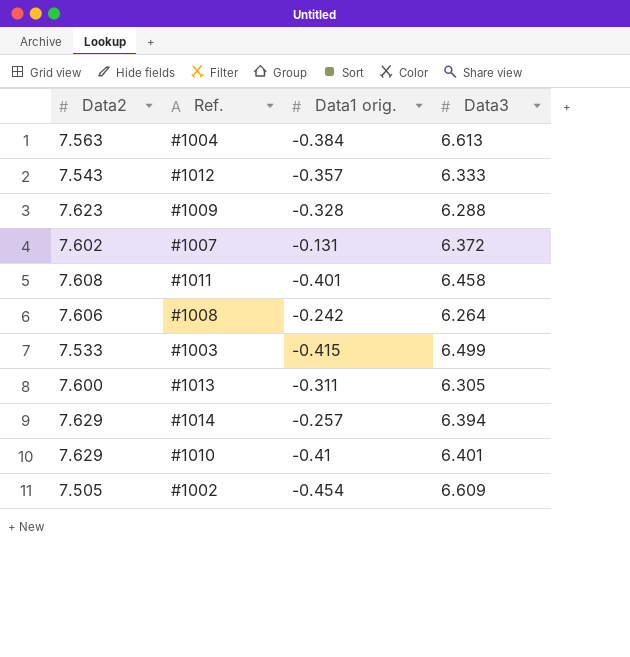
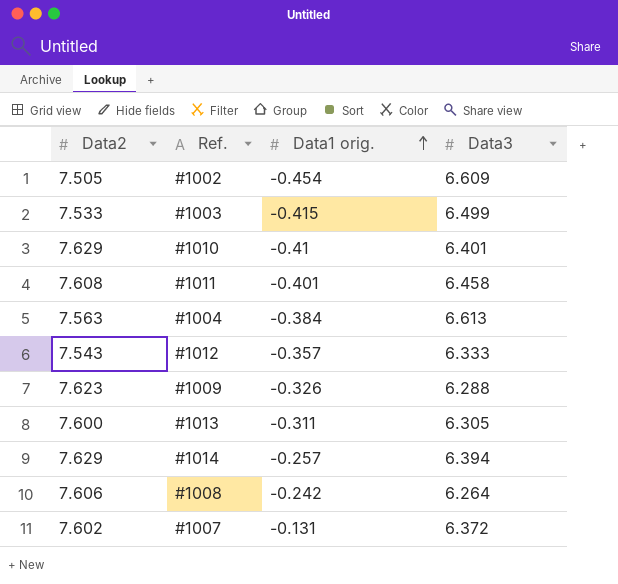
row order: none -> Data1 orig. ascending
#1009 | Data1 orig.: -0.328 -> -0.326

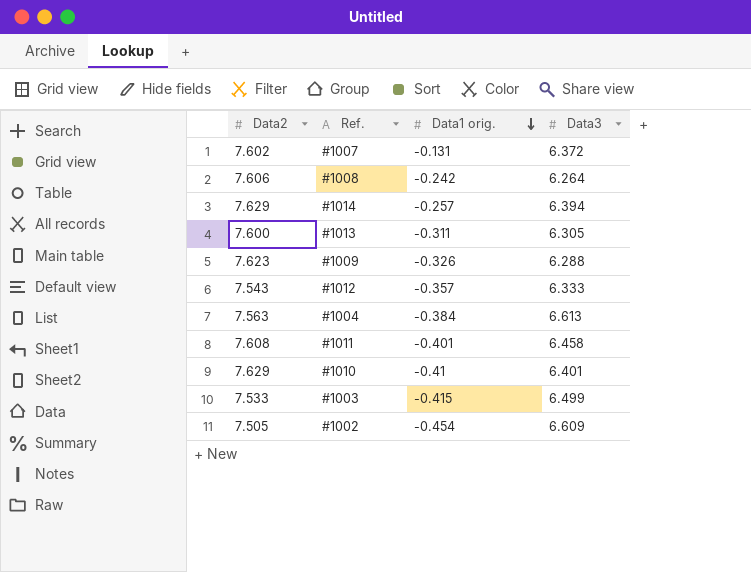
row order: Data1 orig. ascending -> Data1 orig. descending

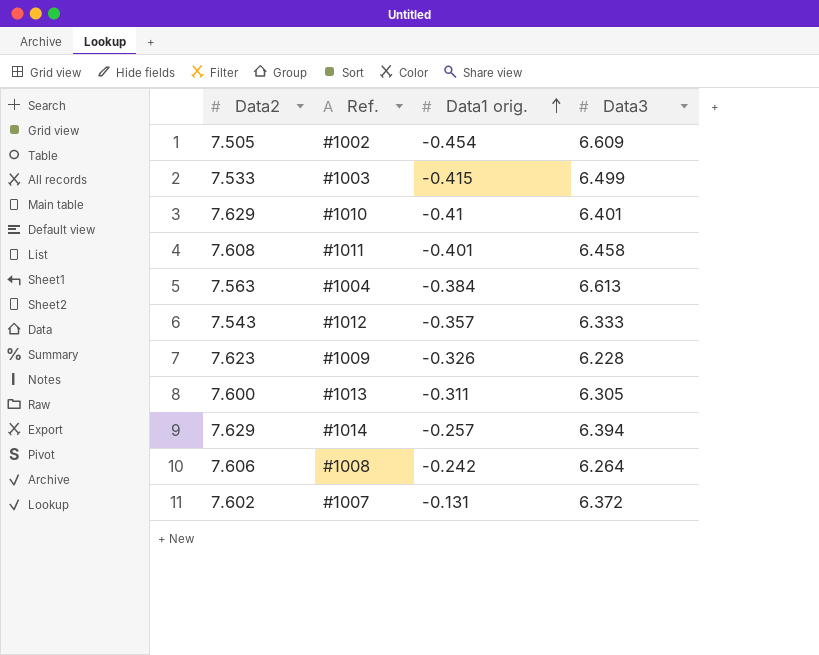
row order: Data1 orig. descending -> Data1 orig. ascending
#1009 | Data3: 6.288 -> 6.228

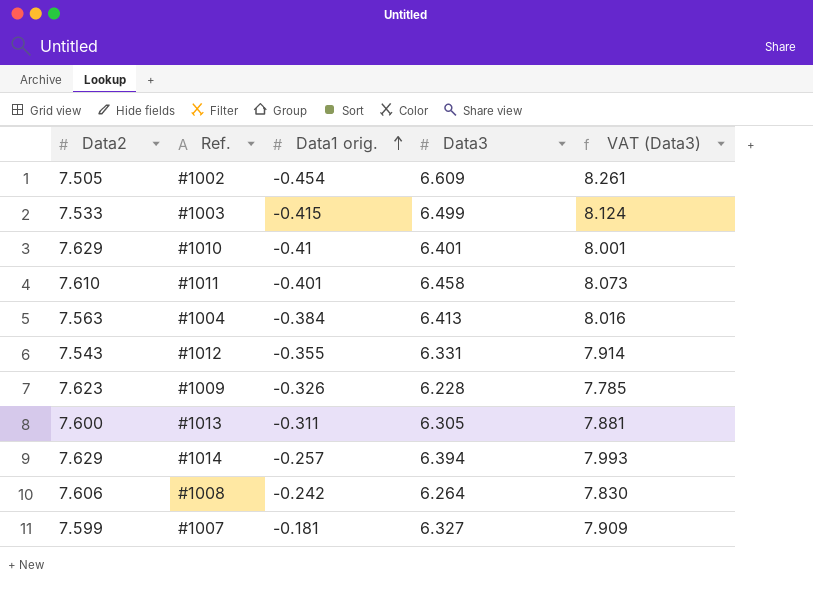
column VAT (Data3) | formula: none -> [Data3] * 1.25
#1011 | Data2: 7.608 -> 7.610
#1004 | Data3: 6.613 -> 6.413
#1012 | Data1 orig.: -0.357 -> -0.355
#1012 | Data3: 6.333 -> 6.331
#1007 | Data2: 7.602 -> 7.599
#1007 | Data1 orig.: -0.131 -> -0.181
#1007 | Data3: 6.372 -> 6.327

